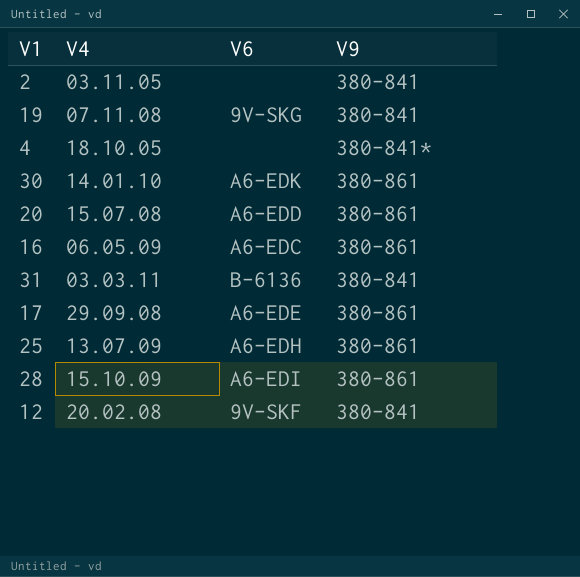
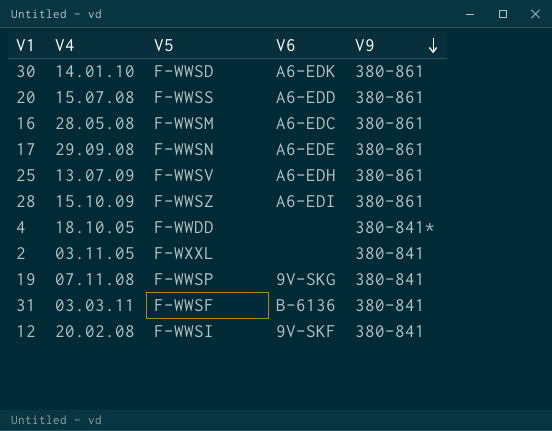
row order: none -> V9 descending
column V5 | position: none -> 3
16 | V4: 06.05.09 -> 28.05.08

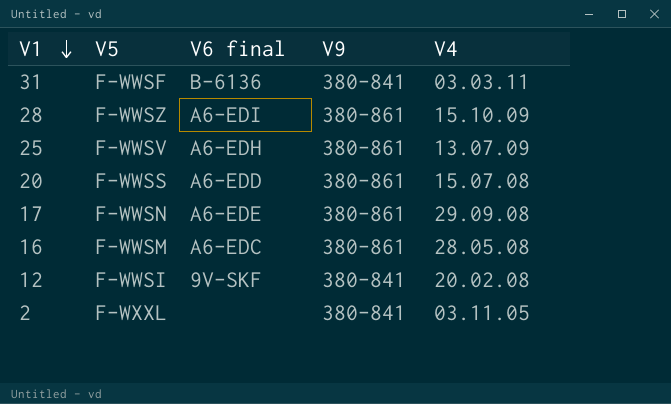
row order: V9 descending -> V1 descending
column name: V6 -> V6 final
column V4 | position: 2 -> 5
row 30: 14.01.10 | F-WWSD | A6-EDK | 380-861 -> none
row 4: 18.10.05 | F-WWDD | none | 380-841* -> none
row 19: 07.11.08 | F-WWSP | 9V-SKG | 380-841 -> none

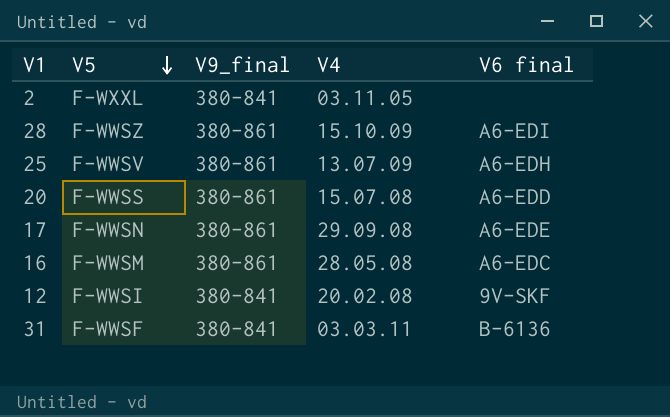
row order: V1 descending -> V5 descending
column name: V9 -> V9_final
column V6 final | position: 3 -> 5

